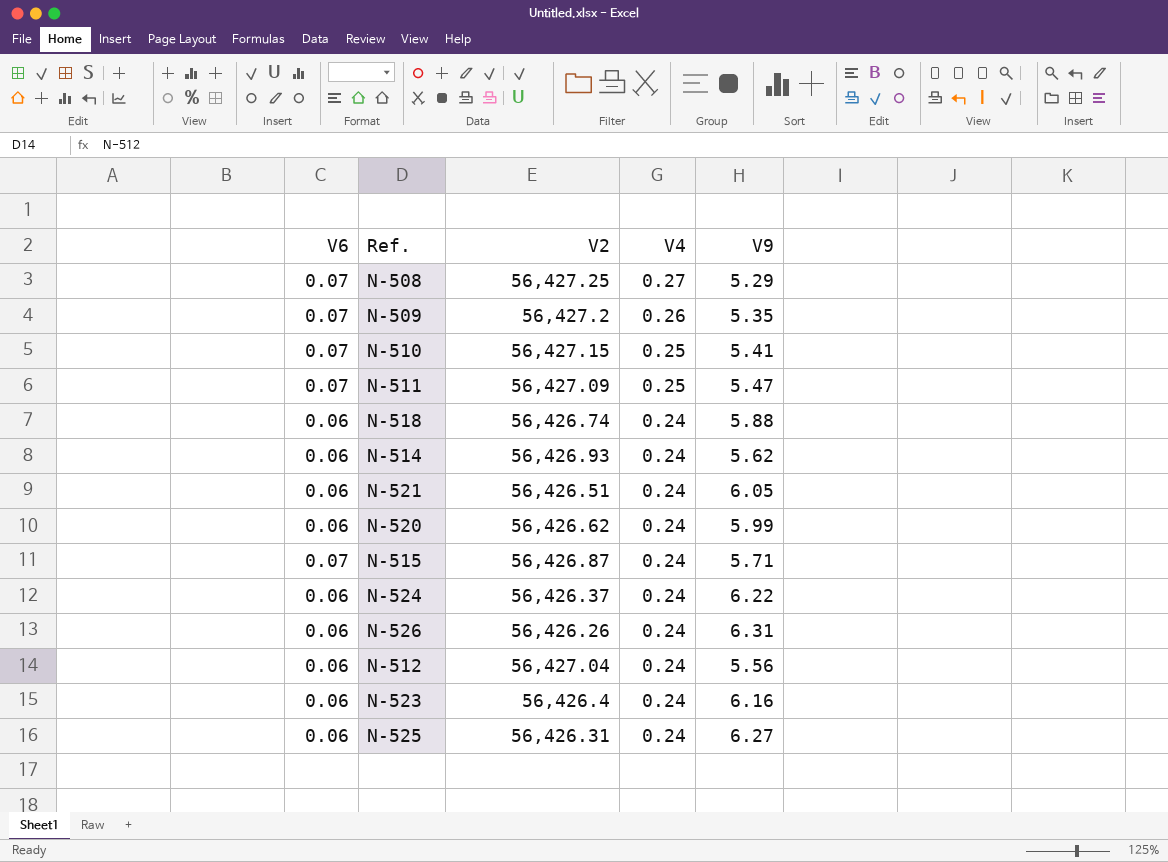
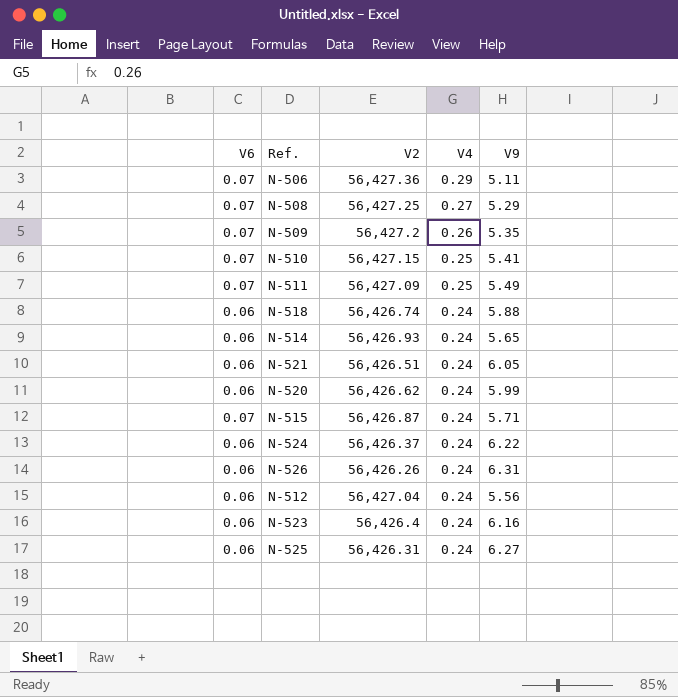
row N-506: none -> 0.07 | 56,427.36 | 0.29 | 5.11
N-511 | V9: 5.47 -> 5.49
N-514 | V9: 5.62 -> 5.65

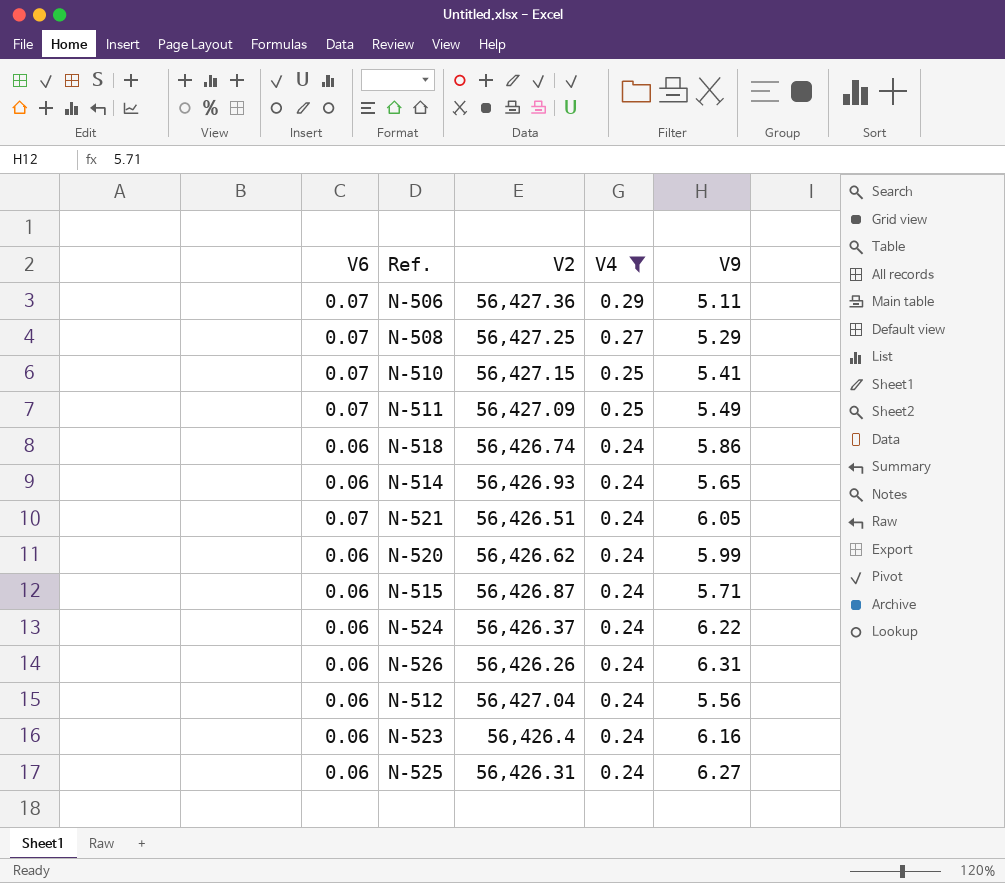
filter: none -> V4 != 0.26
N-518 | V9: 5.88 -> 5.86
N-521 | V6: 0.06 -> 0.07
N-515 | V6: 0.07 -> 0.06

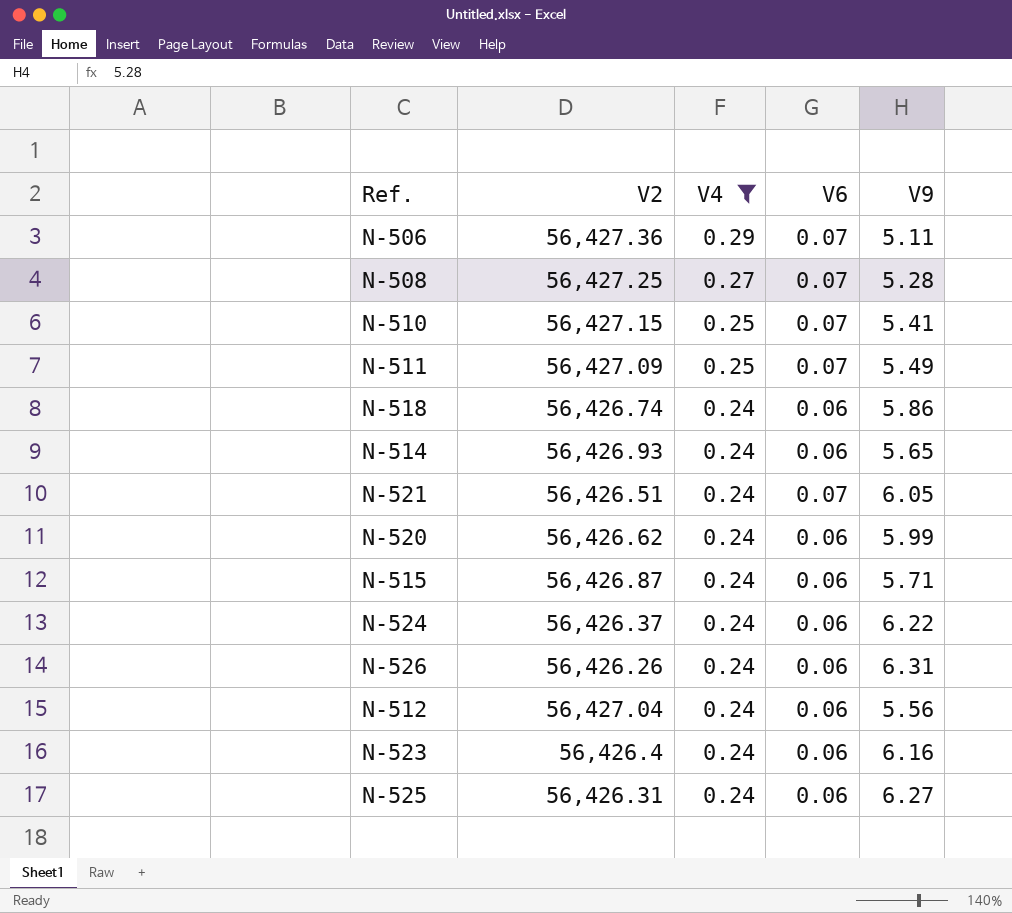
column V6 | position: 1 -> 4
N-508 | V9: 5.29 -> 5.28

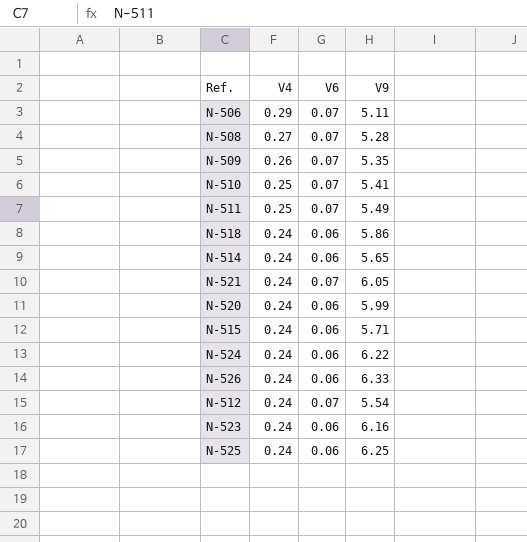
filter: V4 != 0.26 -> none
column V2 | position: 2 -> none
N-526 | V9: 6.31 -> 6.33
N-512 | V6: 0.06 -> 0.07
N-512 | V9: 5.56 -> 5.54
N-525 | V9: 6.27 -> 6.25

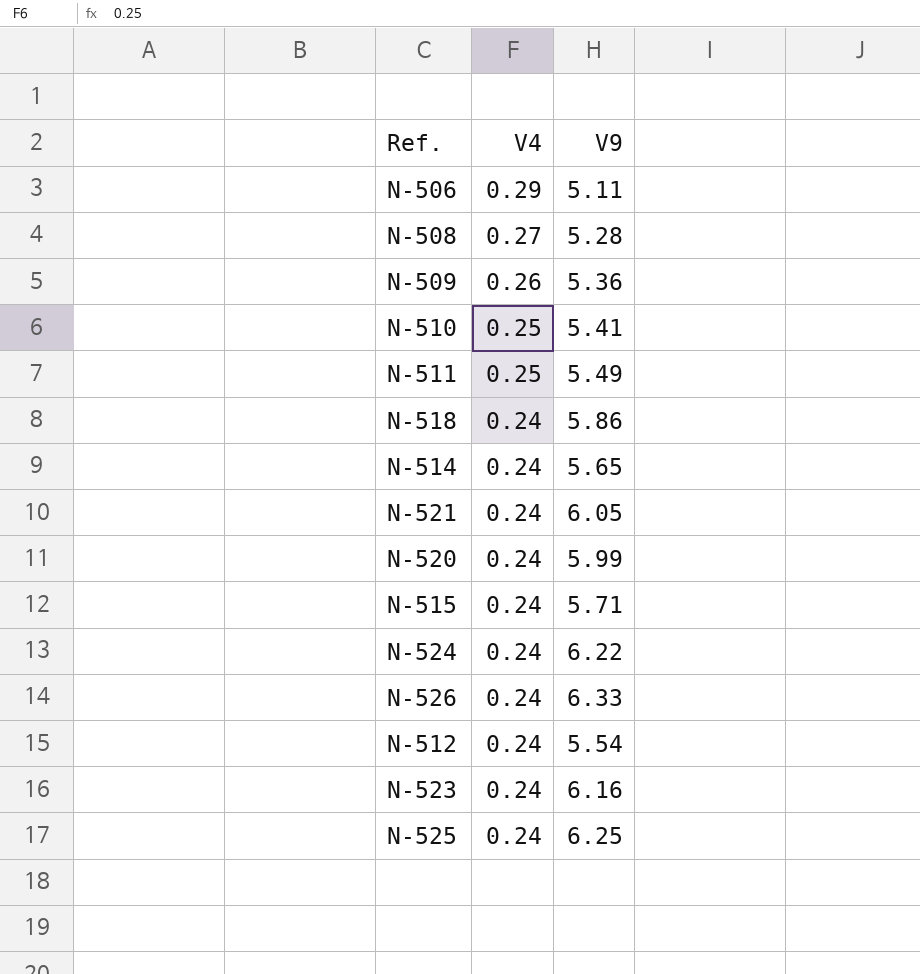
column V6 | position: 3 -> none
N-509 | V9: 5.35 -> 5.36

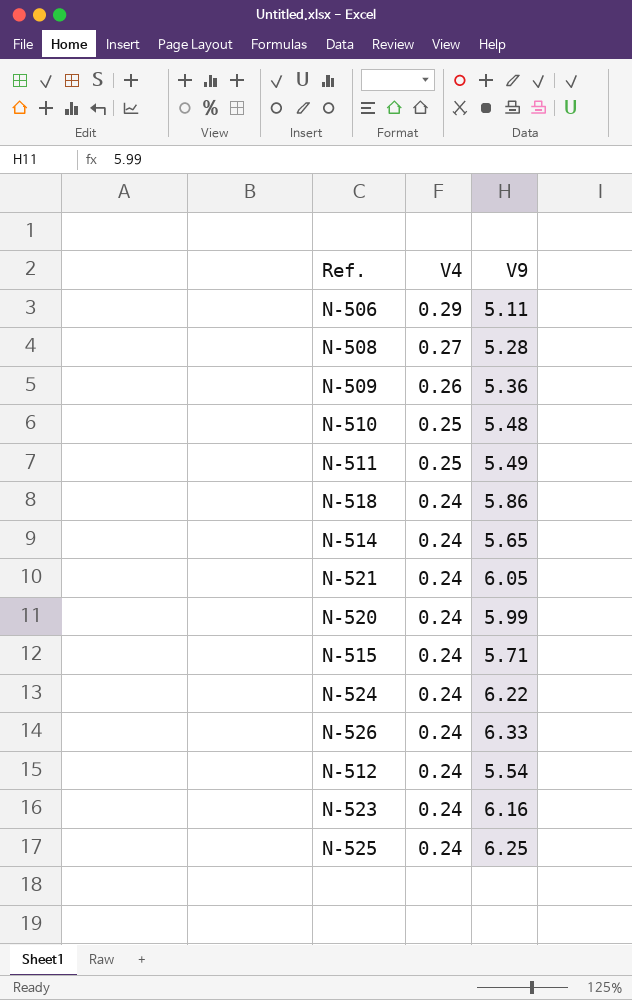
N-510 | V9: 5.41 -> 5.48

